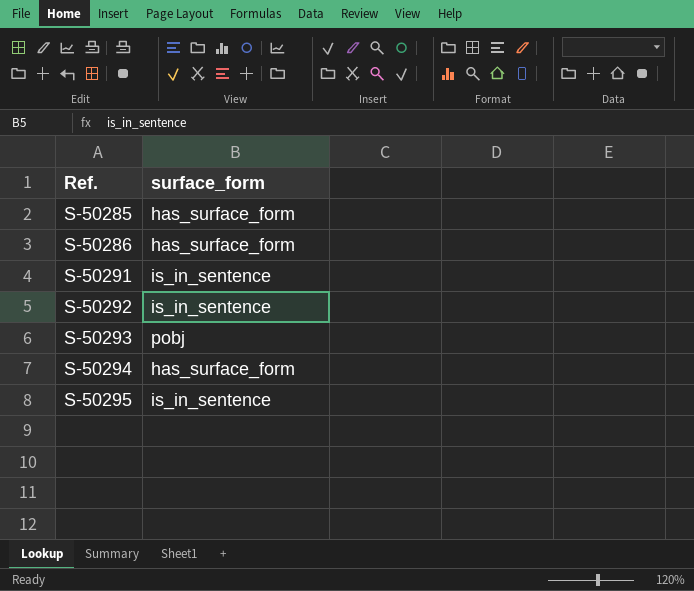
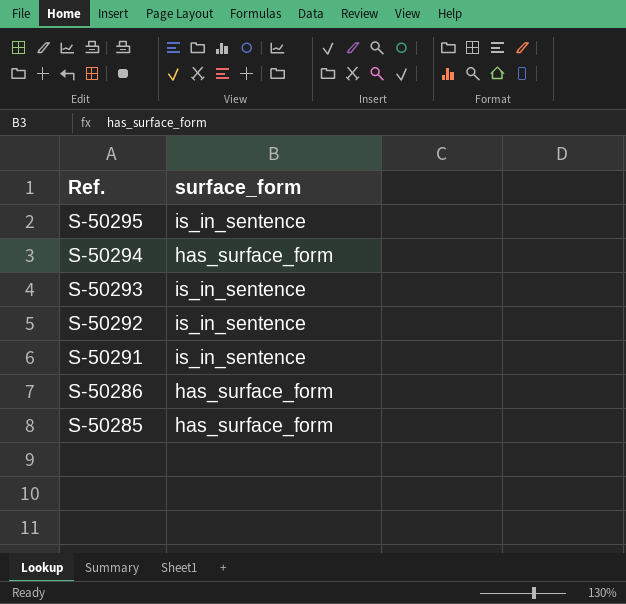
row order: Ref. ascending -> Ref. descending
S-50293 | surface_form: pobj -> is_in_sentence

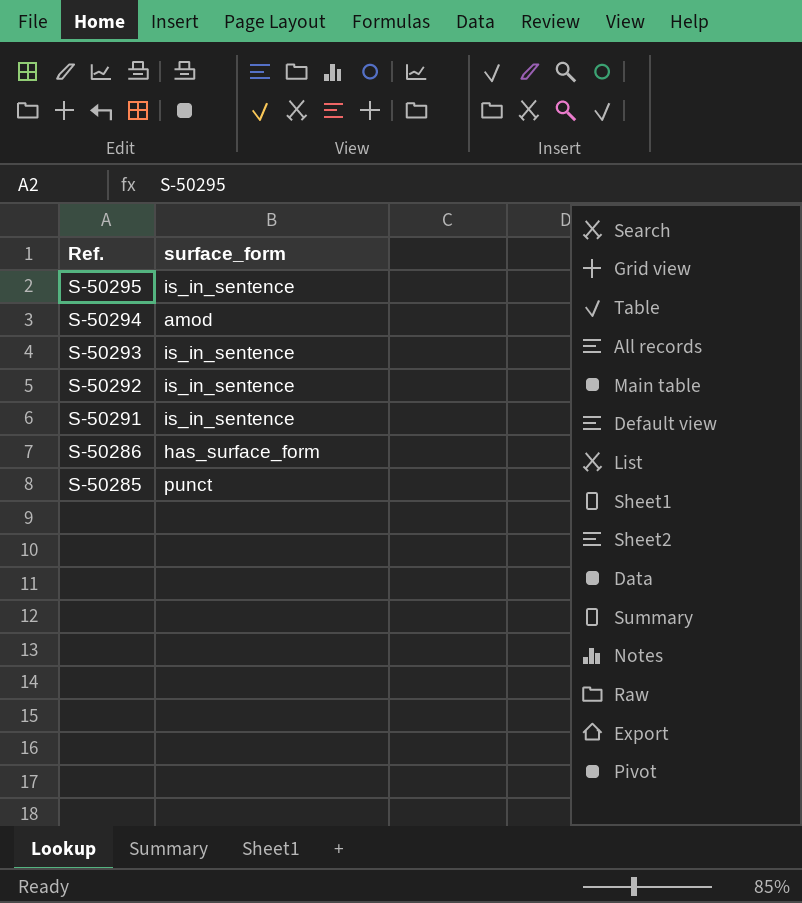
S-50294 | surface_form: has_surface_form -> amod
S-50285 | surface_form: has_surface_form -> punct

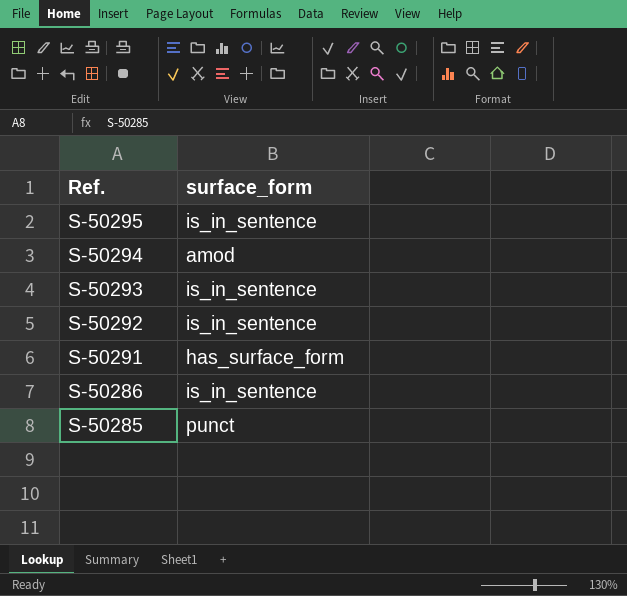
S-50291 | surface_form: is_in_sentence -> has_surface_form
S-50286 | surface_form: has_surface_form -> is_in_sentence

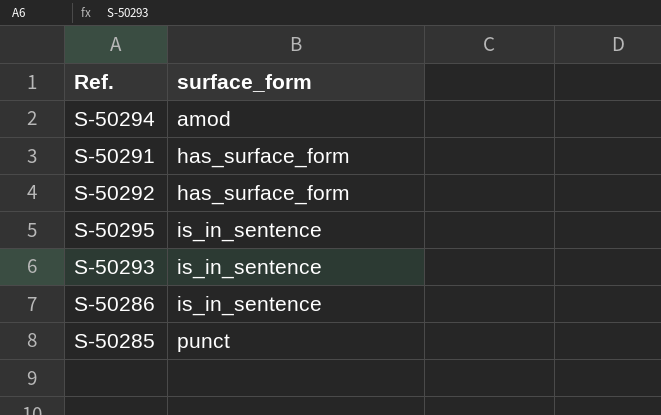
row order: Ref. descending -> surface_form ascending
S-50292 | surface_form: is_in_sentence -> has_surface_form

